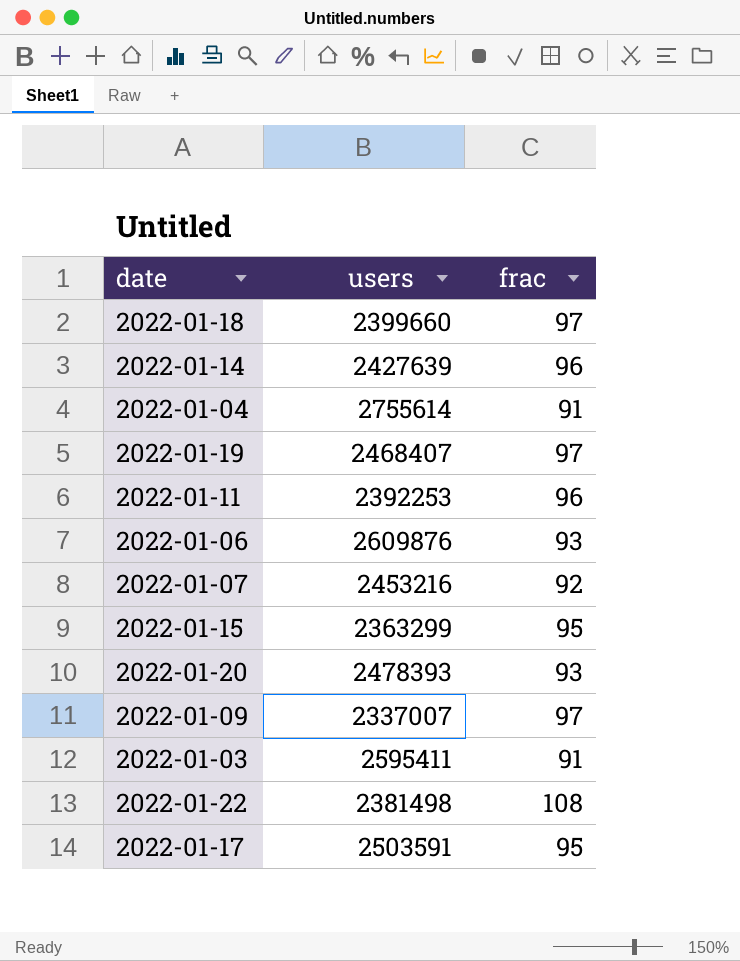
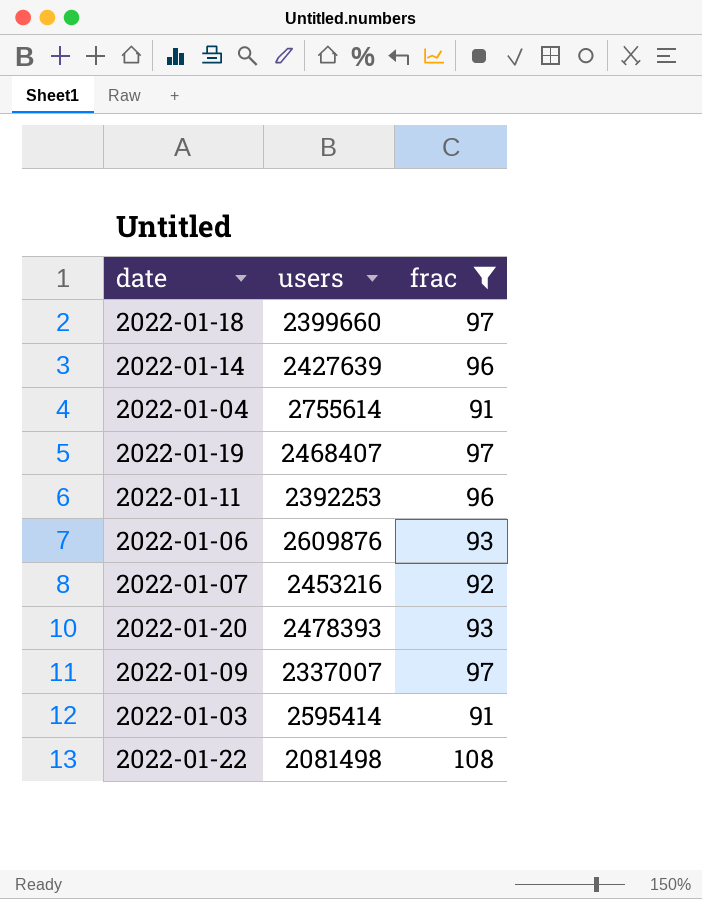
filter: none -> frac != 95
2022-01-03 | users: 2595411 -> 2595414
2022-01-22 | users: 2381498 -> 2081498

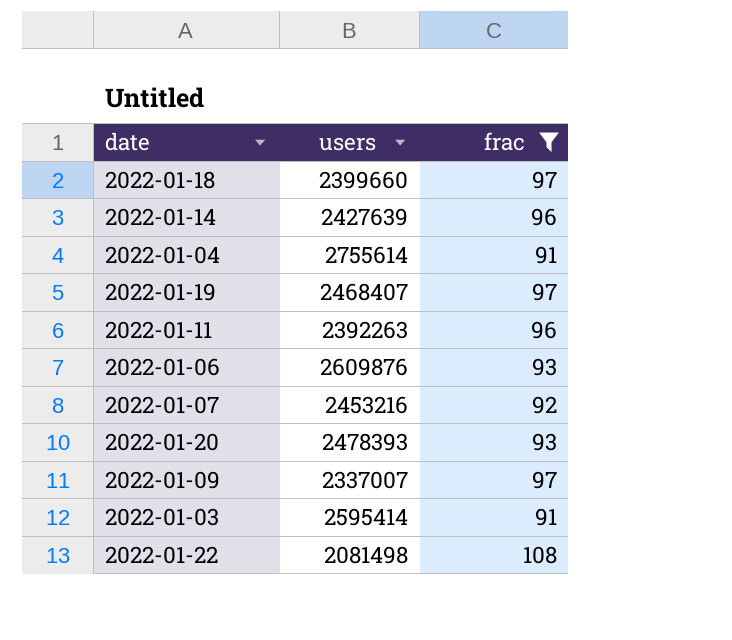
2022-01-11 | users: 2392253 -> 2392263

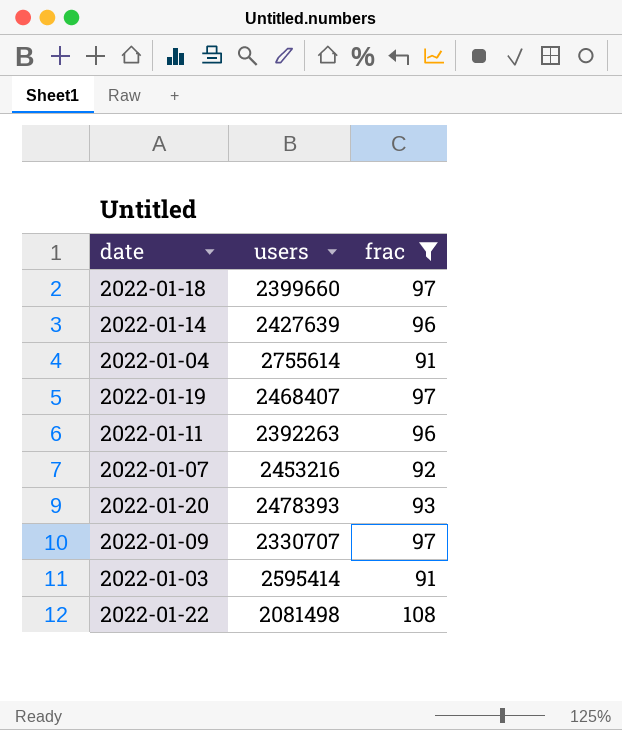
row 2022-01-06: 2609876 | 93 -> none
2022-01-09 | users: 2337007 -> 2330707

